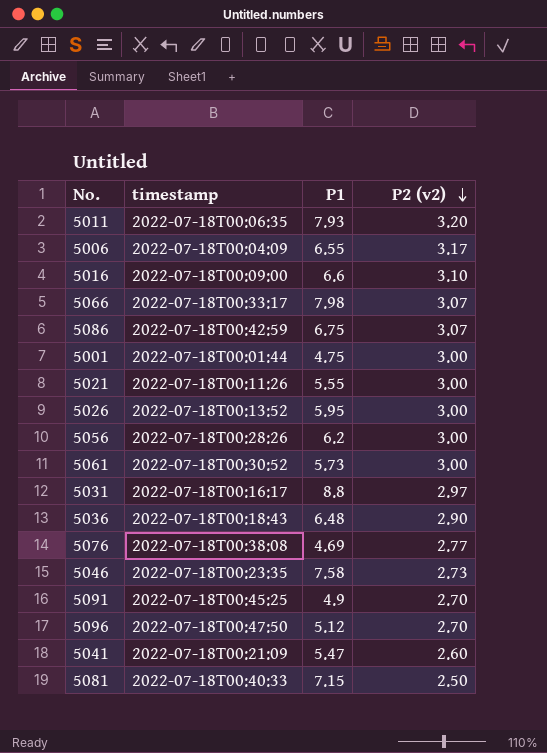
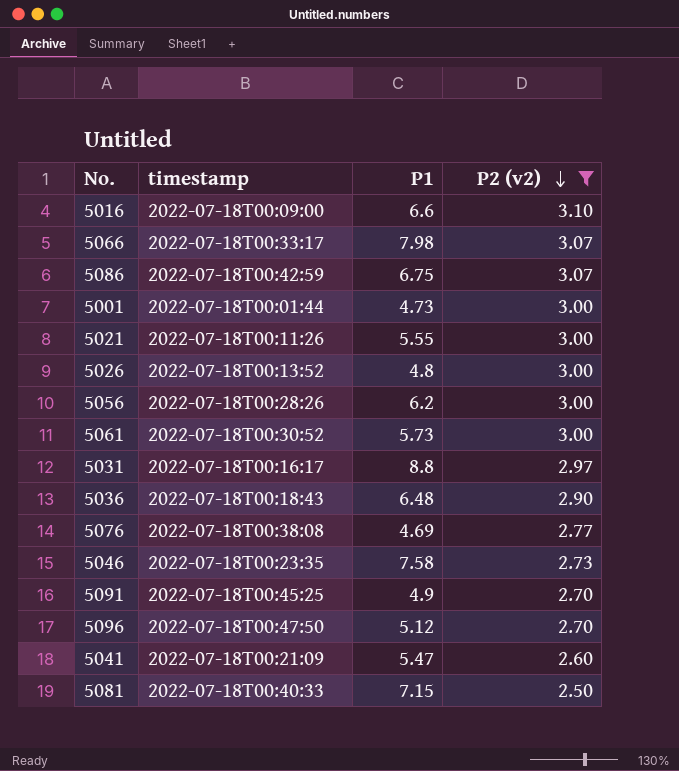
filter: none -> P2 (v2) <= 3.10
5001 | P1: 4.75 -> 4.73
5026 | P1: 5.95 -> 4.8

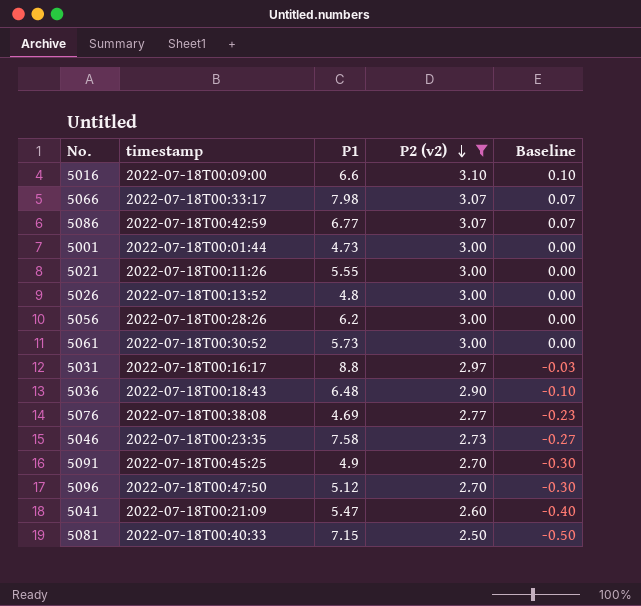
column Baseline | formula: none -> [P2 (v2)] - 3
5086 | P1: 6.75 -> 6.77

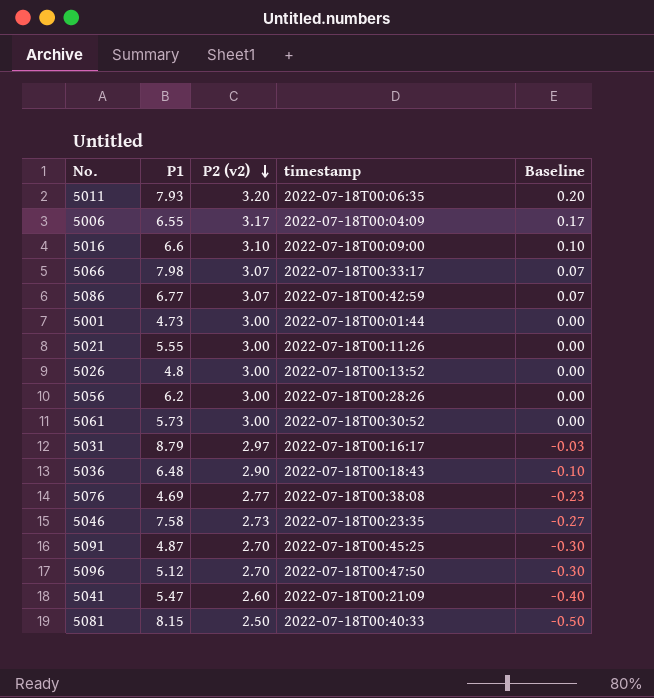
filter: P2 (v2) <= 3.10 -> none
column timestamp | position: 2 -> 4
5031 | P1: 8.8 -> 8.79
5091 | P1: 4.9 -> 4.87
5081 | P1: 7.15 -> 8.15

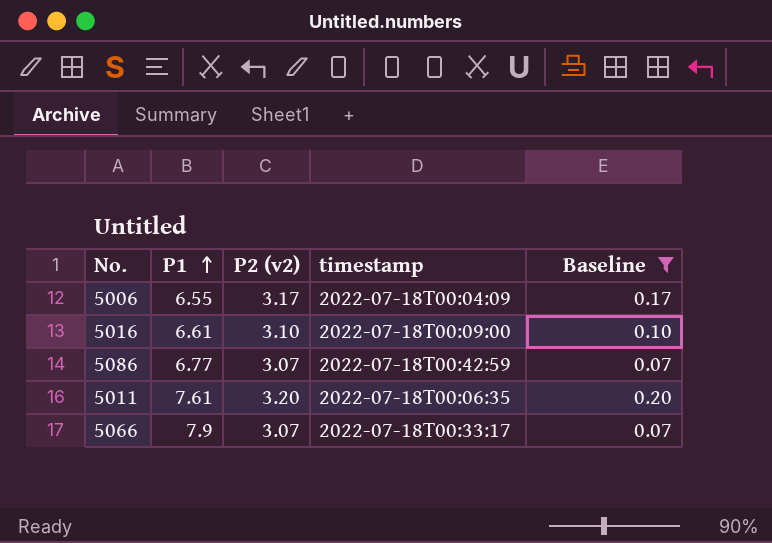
filter: none -> Baseline >= 0.07
row order: P2 (v2) descending -> P1 ascending
5016 | P1: 6.6 -> 6.61
5011 | P1: 7.93 -> 7.61
5066 | P1: 7.98 -> 7.9

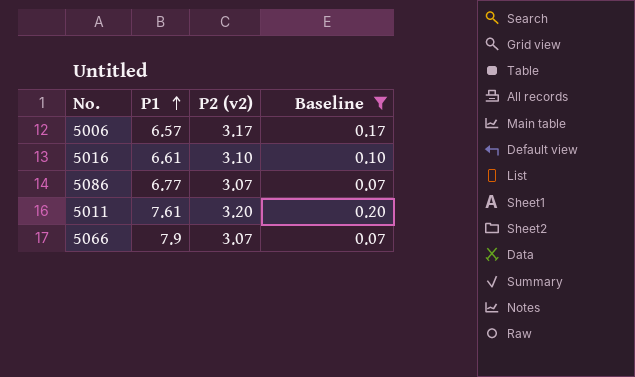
column timestamp | position: 4 -> none
5006 | P1: 6.55 -> 6.57

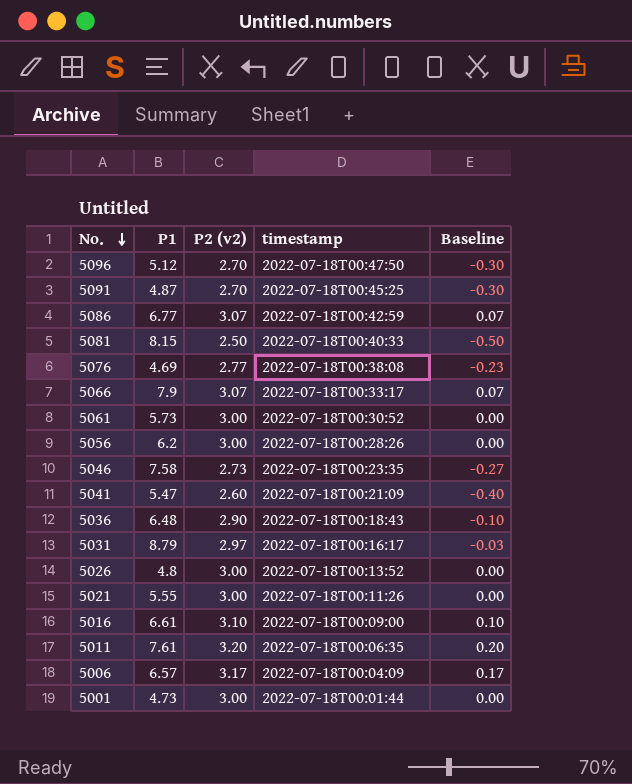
filter: Baseline >= 0.07 -> none
row order: P1 ascending -> No. descending
column timestamp | position: none -> 4

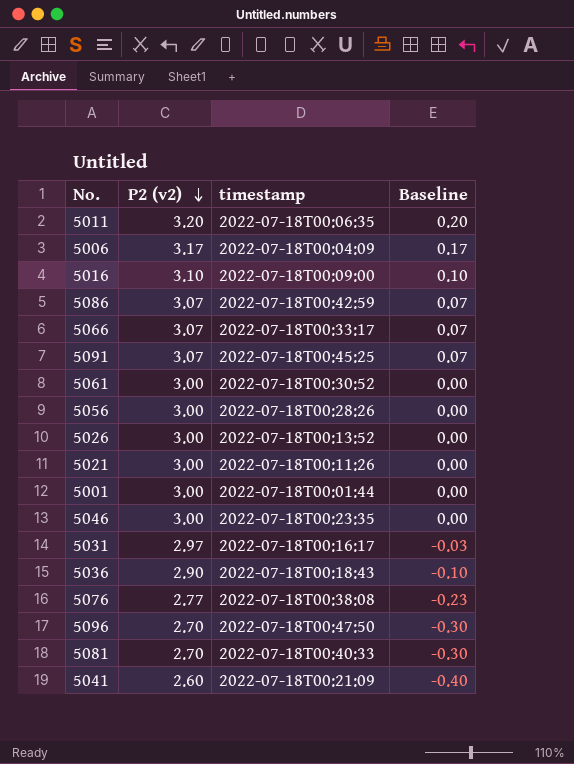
row order: No. descending -> P2 (v2) descending
column P1 | position: 2 -> none
5091 | P2 (v2): 2.70 -> 3.07
5091 | Baseline: -0.30 -> 0.07
5046 | P2 (v2): 2.73 -> 3.00
5046 | Baseline: -0.27 -> 0.00
5081 | P2 (v2): 2.50 -> 2.70
5081 | Baseline: -0.50 -> -0.30

